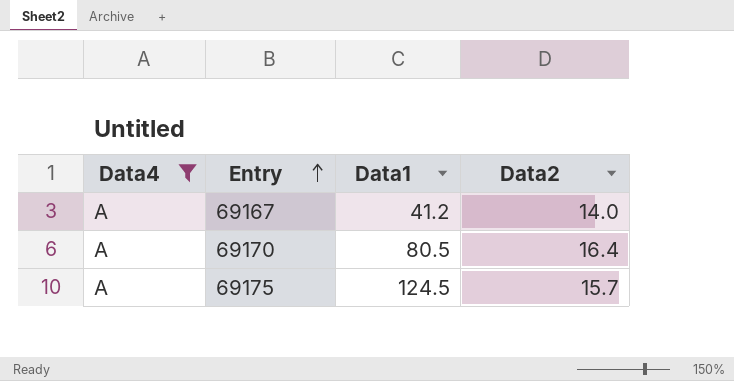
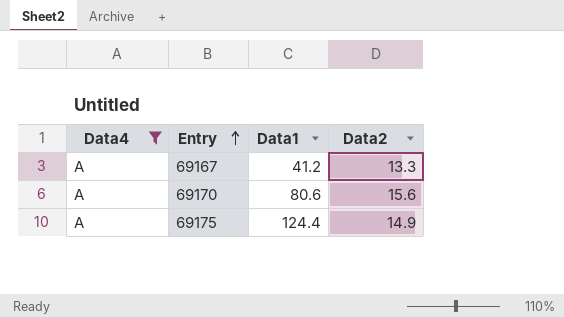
69167 | Data2: 14.0 -> 13.3
69170 | Data1: 80.5 -> 80.6
69170 | Data2: 16.4 -> 15.6
69175 | Data1: 124.5 -> 124.4
69175 | Data2: 15.7 -> 14.9

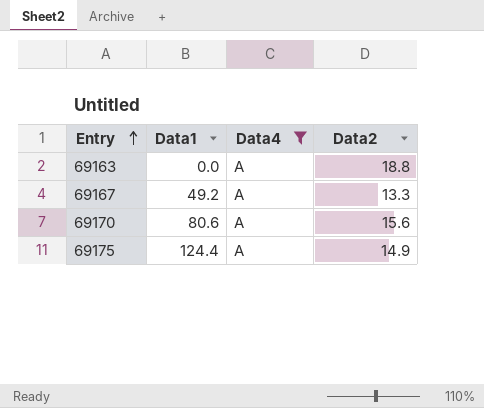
column Data4 | position: 1 -> 3
row 69163: none -> 0.0 | A | 18.8
69167 | Data1: 41.2 -> 49.2

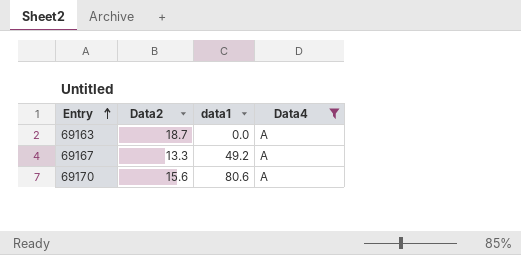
column Data2 | position: 4 -> 2
column name: Data1 -> data1
row 69175: 124.4 | A | 14.9 -> none
69163 | Data2: 18.8 -> 18.7

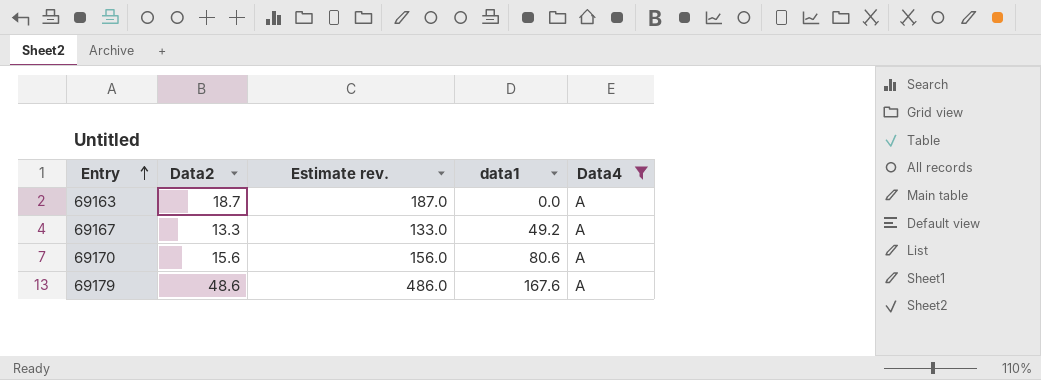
column Estimate rev. | formula: none -> [Data2] * 10
row 69179: none -> 48.6 | 486.0 | 167.6 | A

